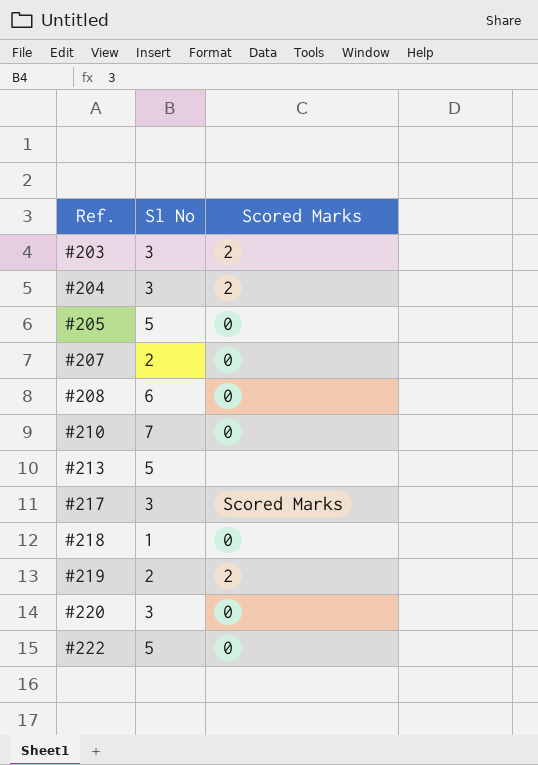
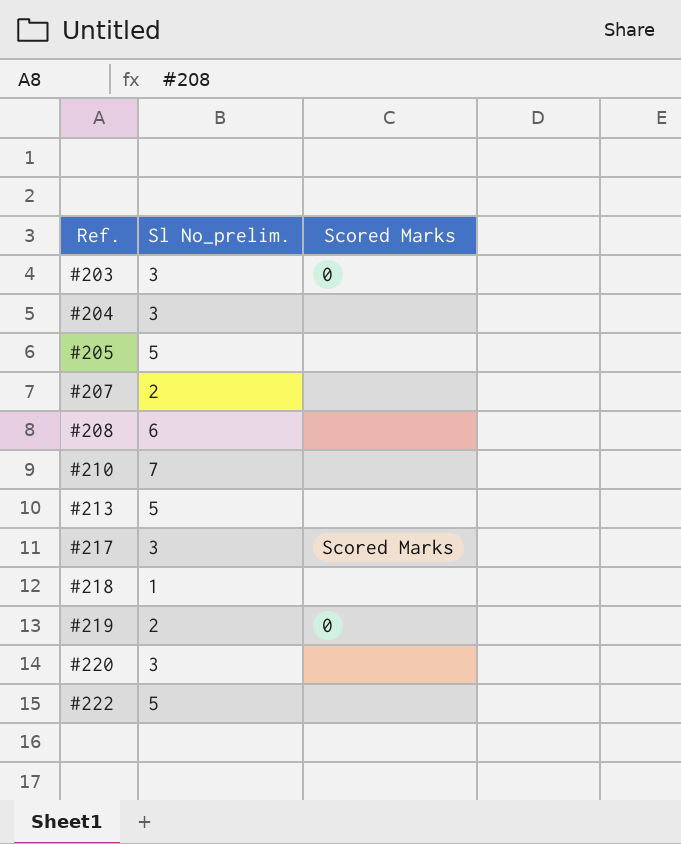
column name: Sl No -> Sl No_prelim.
#203 | Scored Marks: 2 -> 0
#204 | Scored Marks: 2 -> none
#205 | Scored Marks: 0 -> none
#207 | Scored Marks: 0 -> none
#208 | Scored Marks: 0 -> none
#210 | Scored Marks: 0 -> none
#218 | Scored Marks: 0 -> none
#219 | Scored Marks: 2 -> 0
#220 | Scored Marks: 0 -> none
#222 | Scored Marks: 0 -> none

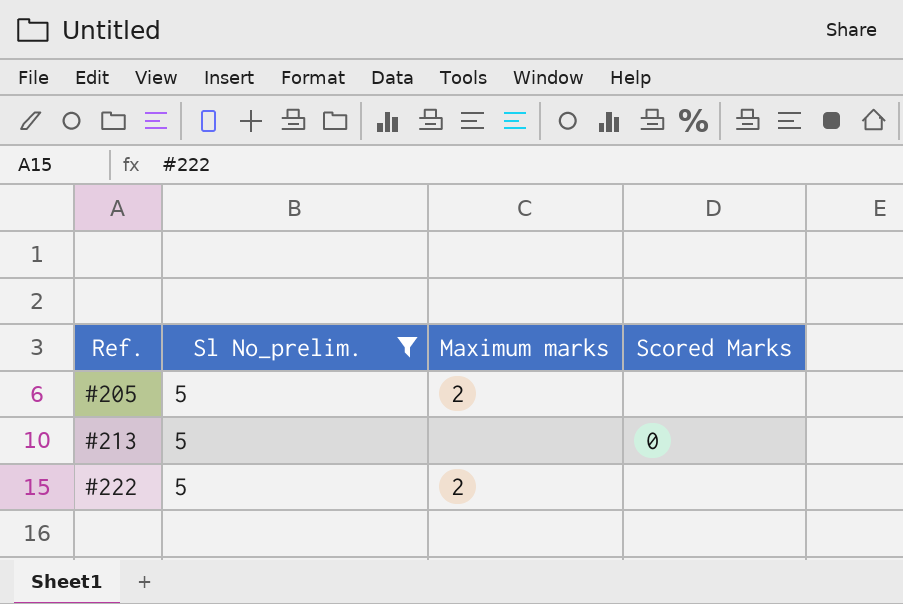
filter: none -> Sl No_prelim. = 5
column Maximum marks | position: none -> 3
#213 | Scored Marks: none -> 0

